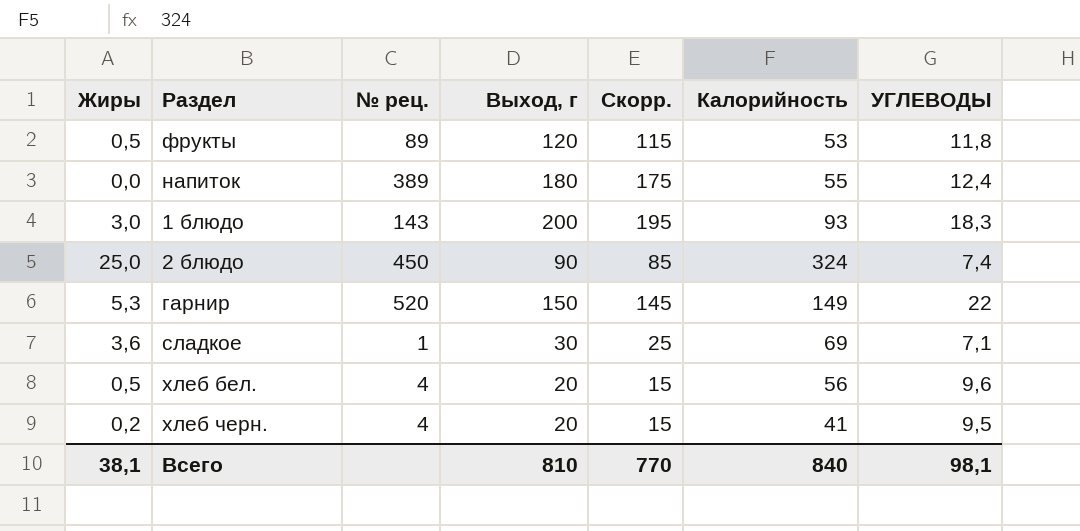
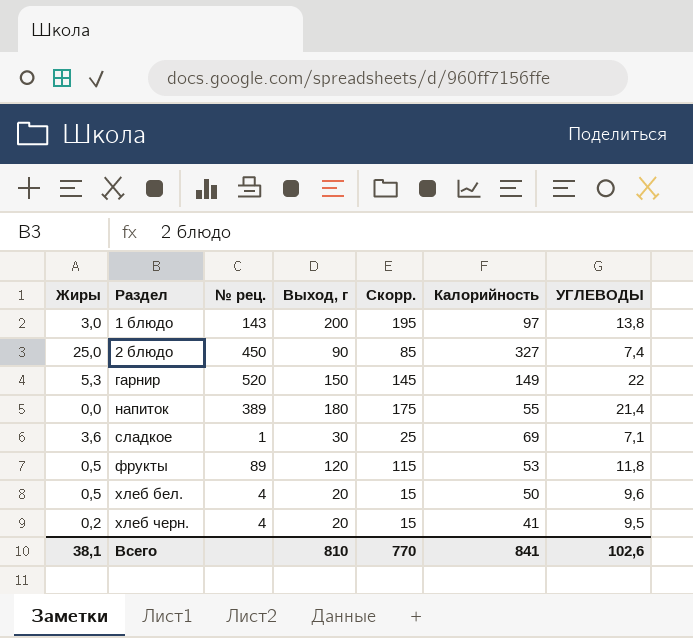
row order: none -> Раздел ascending
1 блюдо | Калорийность: 93 -> 97
1 блюдо | УГЛЕВОДЫ: 18,3 -> 13,8
2 блюдо | Калорийность: 324 -> 327
напиток | УГЛЕВОДЫ: 12,4 -> 21,4
хлеб бел. | Калорийность: 56 -> 50
Всего | Калорийность: 840 -> 841
Всего | УГЛЕВОДЫ: 98,1 -> 102,6

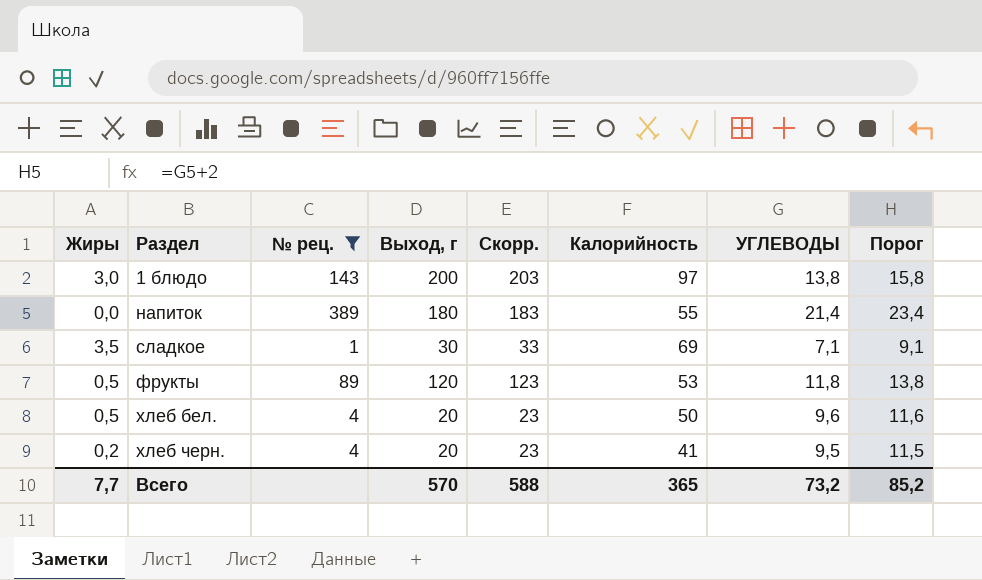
filter: none -> № рец. <= 389
column Скорр. | formula: [Выход, г] - 5 -> [Выход, г] + 3
column Порог | formula: none -> [УГЛЕВОДЫ] + 2
сладкое | Жиры: 3,6 -> 3,5
Всего | Жиры: 38,1 -> 7,7
Всего | Выход, г: 810 -> 570
Всего | Скорр.: 770 -> 588
Всего | Калорийность: 841 -> 365
Всего | УГЛЕВОДЫ: 102,6 -> 73,2

